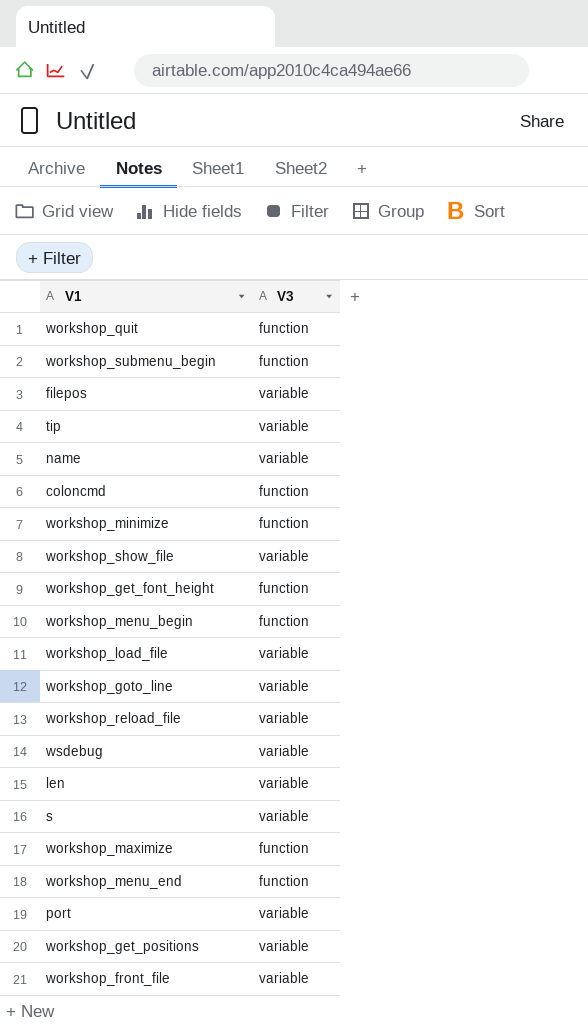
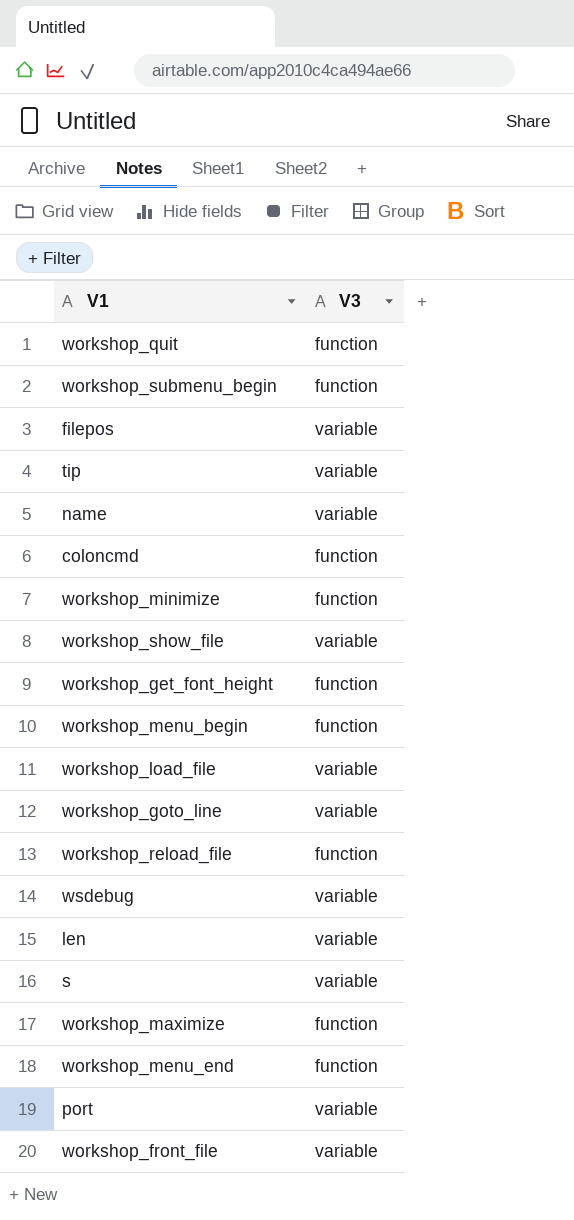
row workshop_get_positions: variable -> none
workshop_reload_file | V3: variable -> function

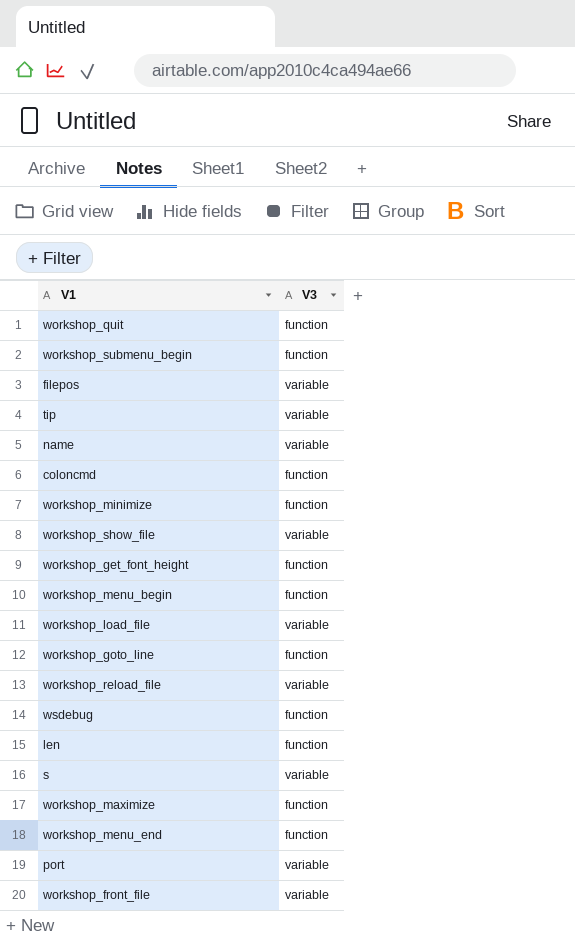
workshop_goto_line | V3: variable -> function
workshop_reload_file | V3: function -> variable
wsdebug | V3: variable -> function
len | V3: variable -> function

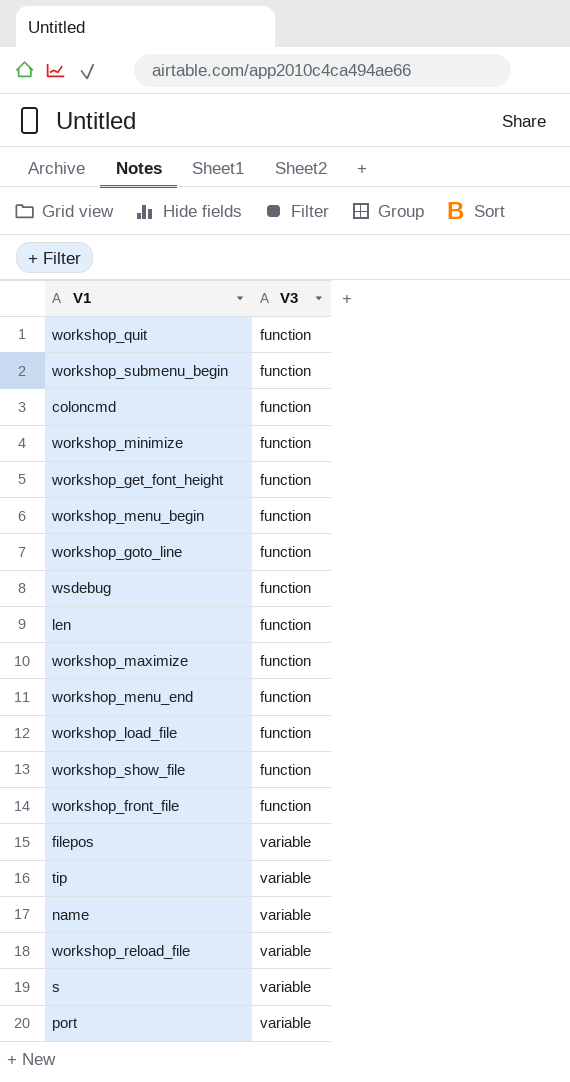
row order: none -> V3 ascending
workshop_load_file | V3: variable -> function
workshop_show_file | V3: variable -> function
workshop_front_file | V3: variable -> function

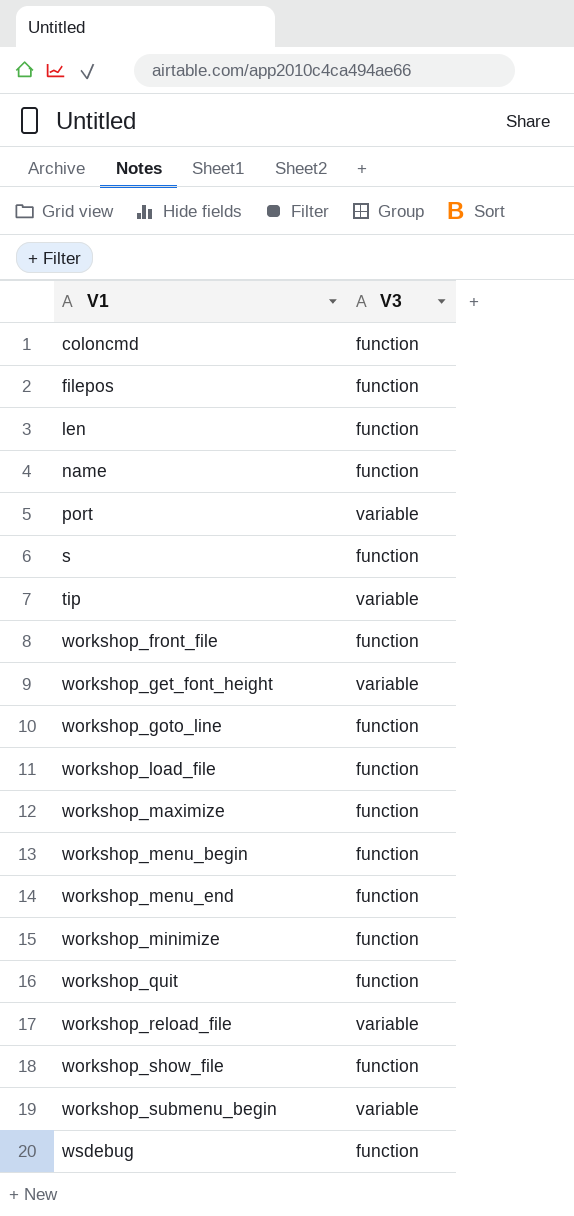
row order: V3 ascending -> V1 ascending
filepos | V3: variable -> function
name | V3: variable -> function
s | V3: variable -> function
workshop_get_font_height | V3: function -> variable
workshop_submenu_begin | V3: function -> variable

